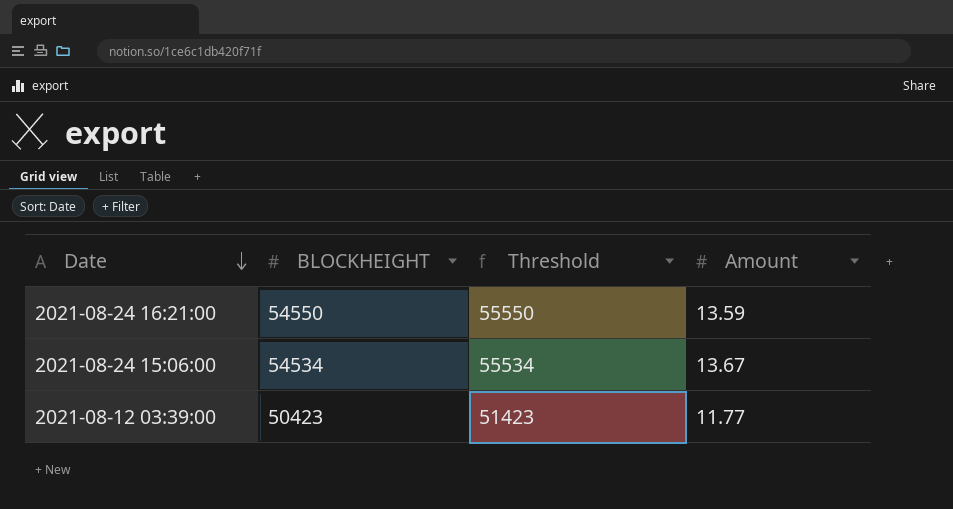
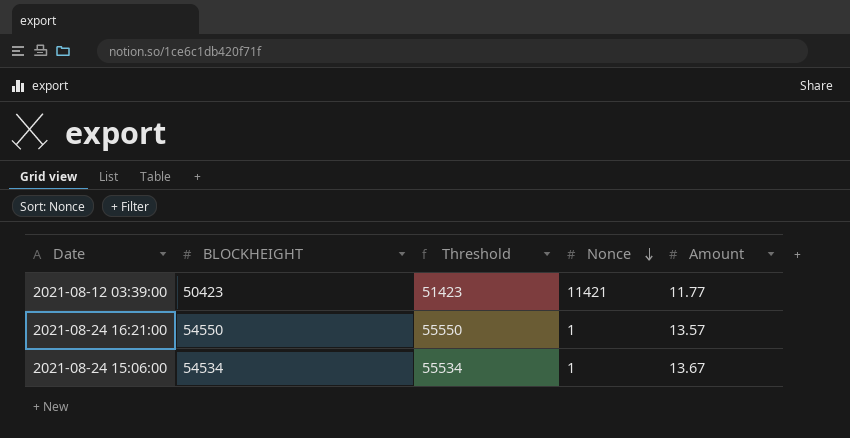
row order: Date descending -> Nonce descending
column Nonce | position: none -> 4
2021-08-24 16:21:00 | Amount: 13.59 -> 13.57

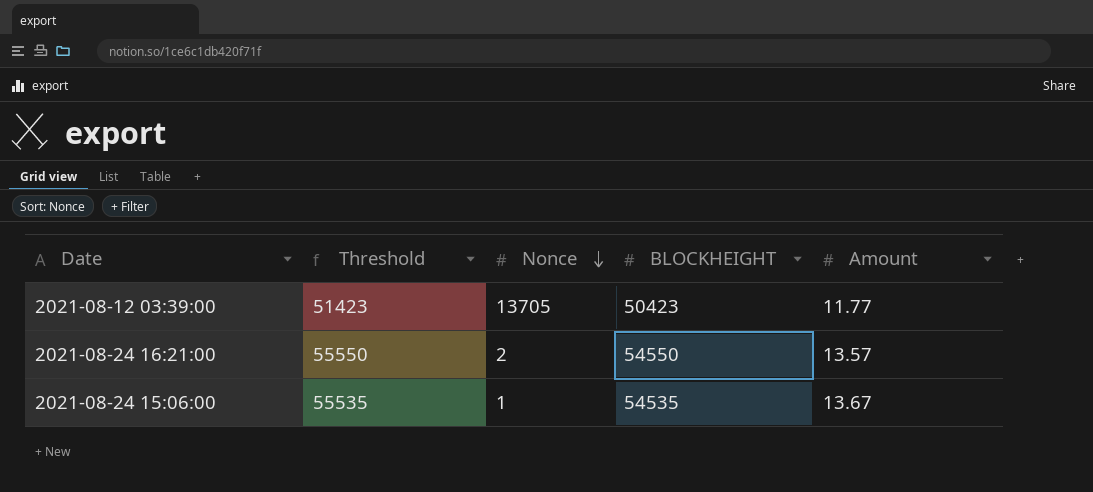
column BLOCKHEIGHT | position: 2 -> 4
2021-08-12 03:39:00 | Nonce: 11421 -> 13705
2021-08-24 16:21:00 | Nonce: 1 -> 2
2021-08-24 15:06:00 | Threshold: 55534 -> 55535
2021-08-24 15:06:00 | BLOCKHEIGHT: 54534 -> 54535

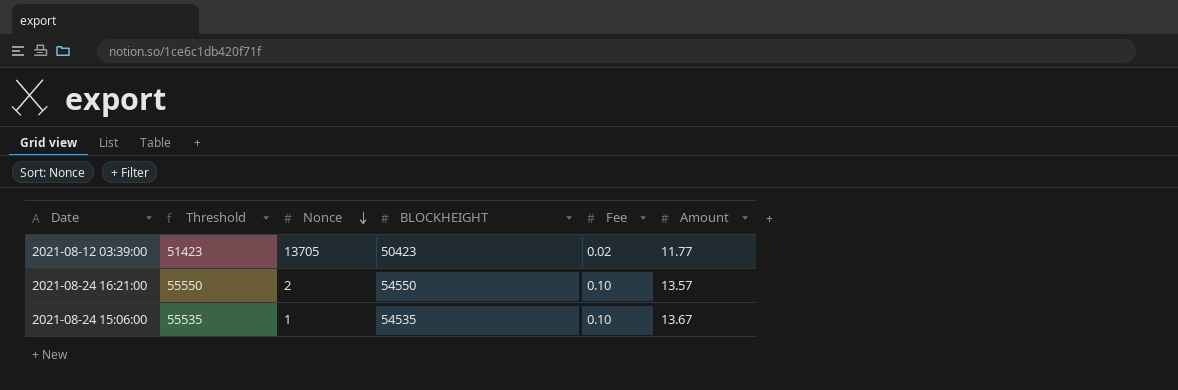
column Fee | position: none -> 5

